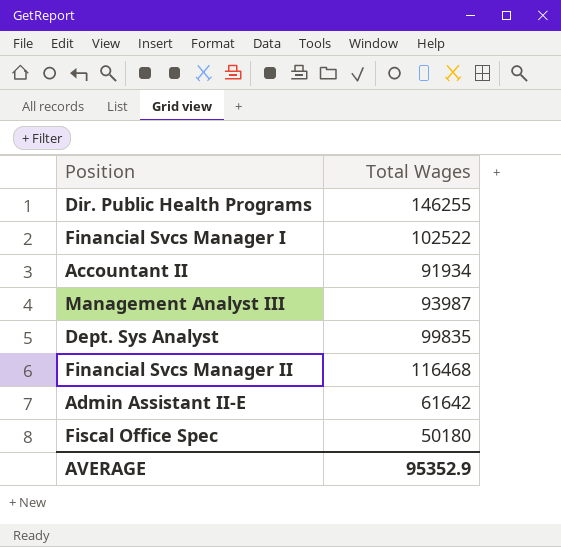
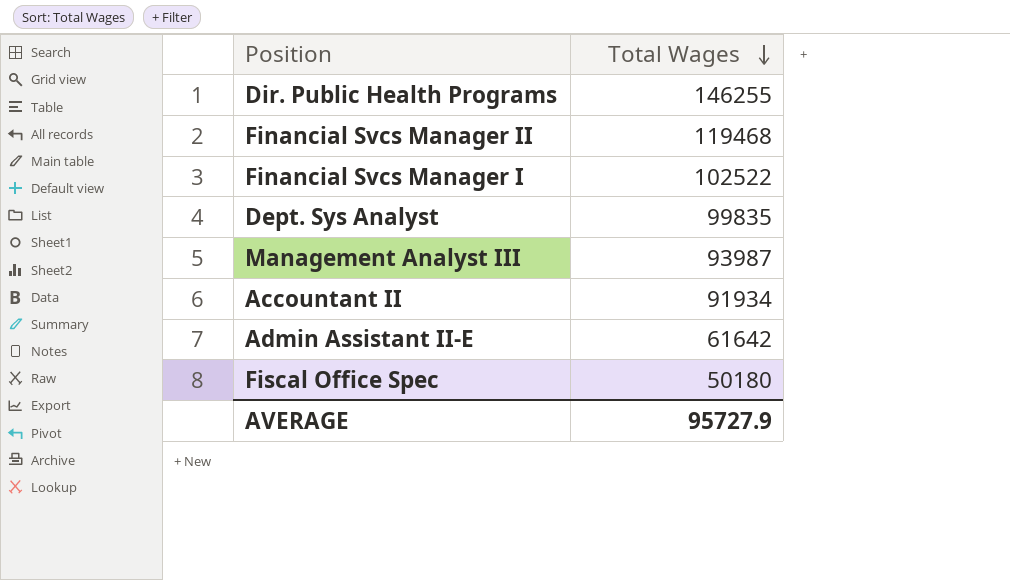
row order: none -> Total Wages descending
Financial Svcs Manager II | Total Wages: 116468 -> 119468
AVERAGE | Total Wages: 95352.9 -> 95727.9

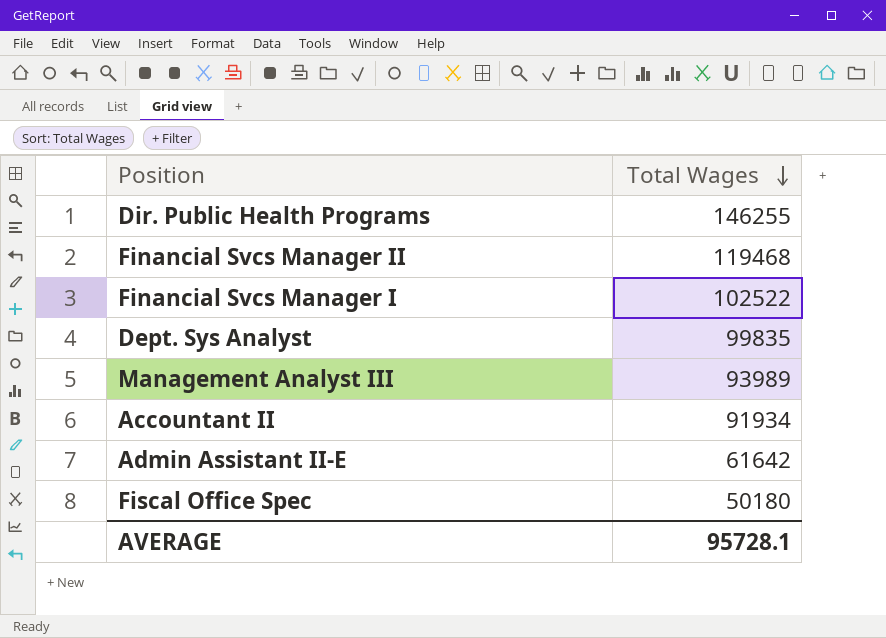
Management Analyst III | Total Wages: 93987 -> 93989
AVERAGE | Total Wages: 95727.9 -> 95728.1

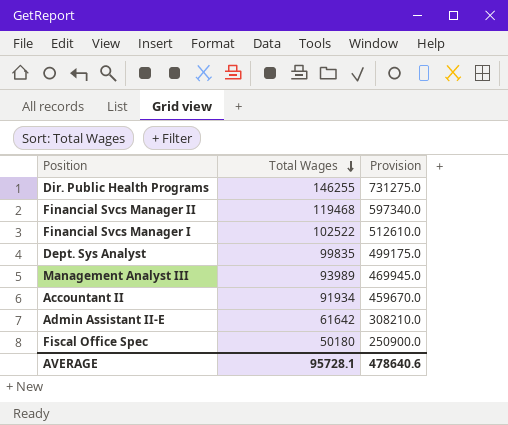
column Provision | formula: none -> [Total Wages] * 5

